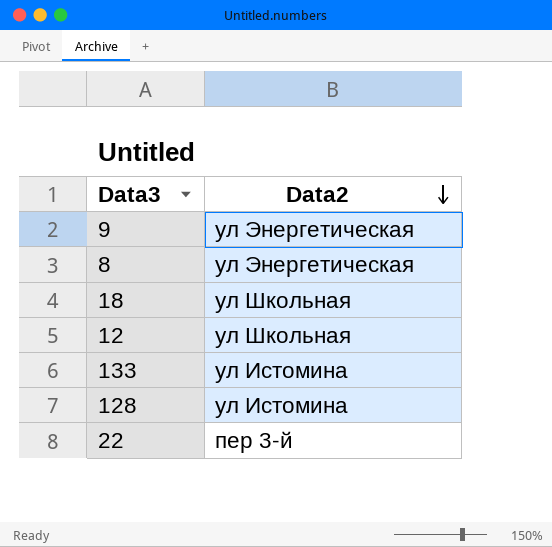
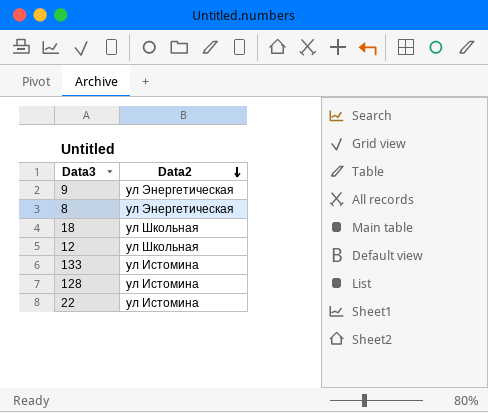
22 | Data2: пер 3-й -> ул Истомина

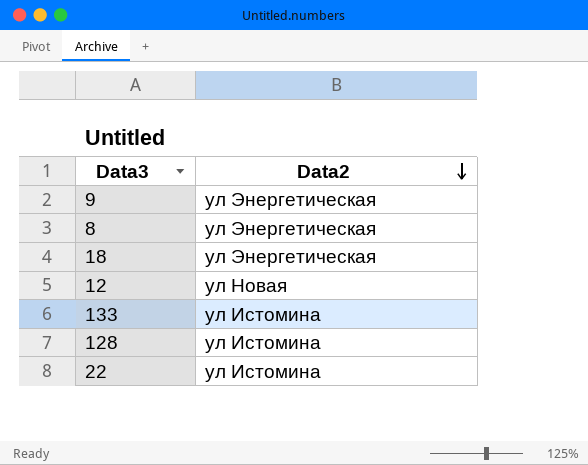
18 | Data2: ул Школьная -> ул Энергетическая
12 | Data2: ул Школьная -> ул Новая

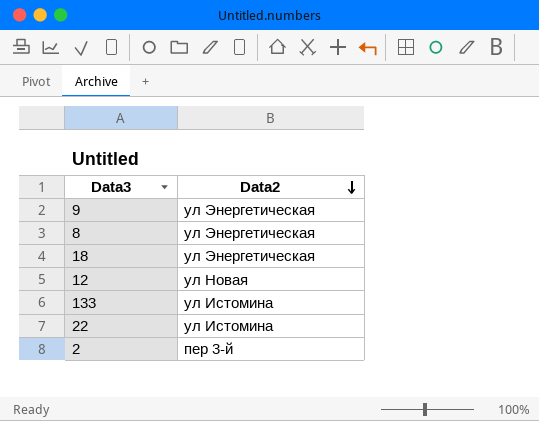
row 128: ул Истомина -> none
row 2: none -> пер 3-й

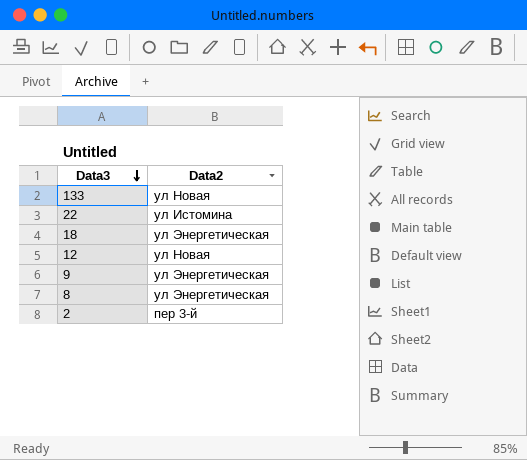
row order: Data2 descending -> Data3 descending
133 | Data2: ул Истомина -> ул Новая

